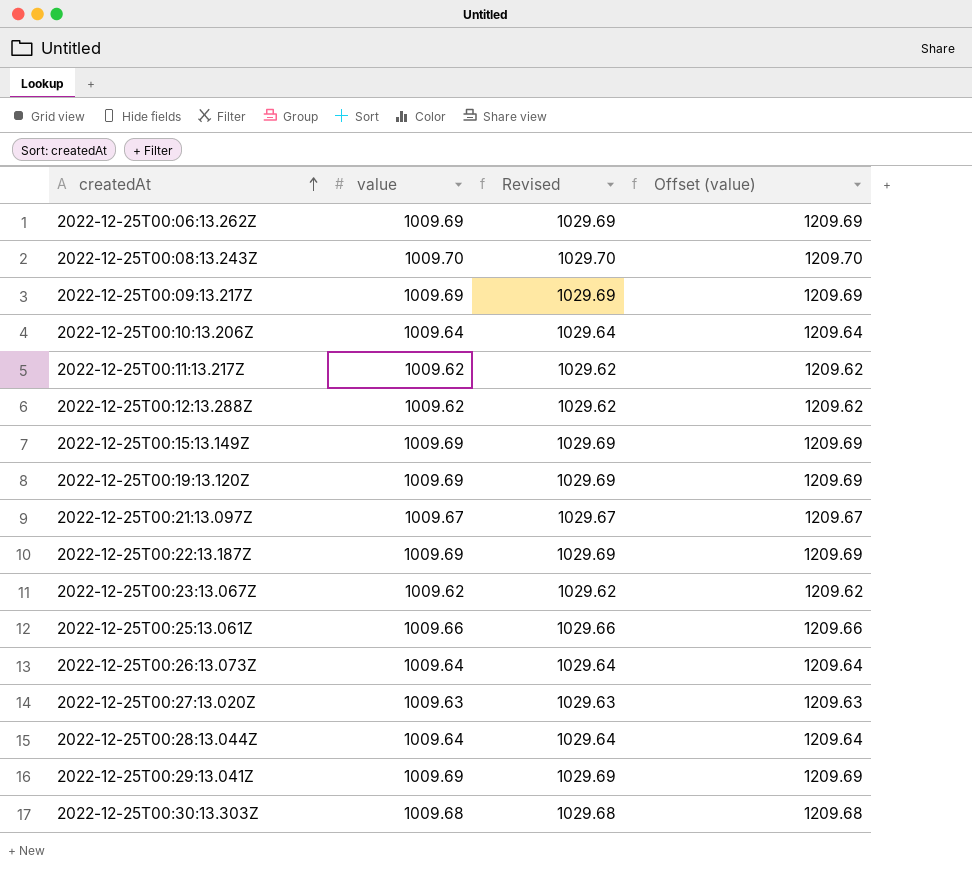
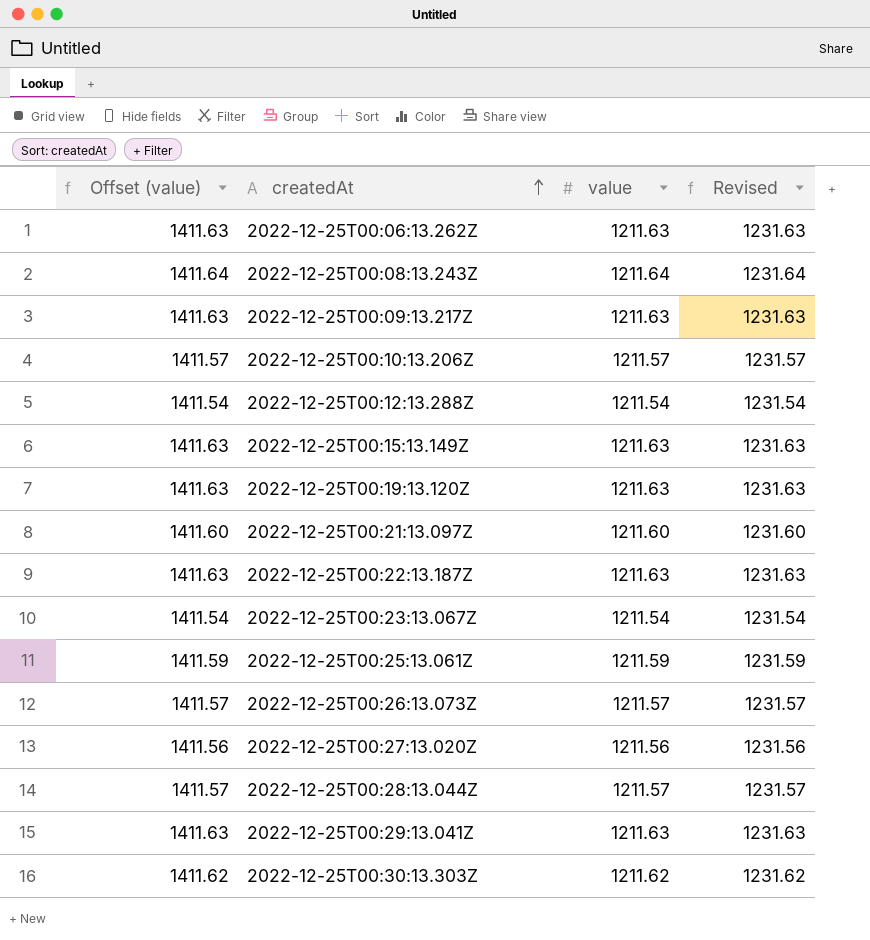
column Offset (value) | position: 4 -> 1
row 2022-12-25T00:11:13.217Z: 1009.62 | 1029.62 | 1209.62 -> none
2022-12-25T00:06:13.262Z | Offset (value): 1209.69 -> 1411.63
2022-12-25T00:06:13.262Z | value: 1009.69 -> 1211.63
2022-12-25T00:06:13.262Z | Revised: 1029.69 -> 1231.63
2022-12-25T00:08:13.243Z | Offset (value): 1209.70 -> 1411.64
2022-12-25T00:08:13.243Z | value: 1009.70 -> 1211.64
2022-12-25T00:08:13.243Z | Revised: 1029.70 -> 1231.64
2022-12-25T00:09:13.217Z | Offset (value): 1209.69 -> 1411.63
2022-12-25T00:09:13.217Z | value: 1009.69 -> 1211.63
2022-12-25T00:09:13.217Z | Revised: 1029.69 -> 1231.63
2022-12-25T00:10:13.206Z | Offset (value): 1209.64 -> 1411.57
2022-12-25T00:10:13.206Z | value: 1009.64 -> 1211.57
2022-12-25T00:10:13.206Z | Revised: 1029.64 -> 1231.57
2022-12-25T00:12:13.288Z | Offset (value): 1209.62 -> 1411.54
2022-12-25T00:12:13.288Z | value: 1009.62 -> 1211.54
2022-12-25T00:12:13.288Z | Revised: 1029.62 -> 1231.54
2022-12-25T00:15:13.149Z | Offset (value): 1209.69 -> 1411.63
2022-12-25T00:15:13.149Z | value: 1009.69 -> 1211.63
2022-12-25T00:15:13.149Z | Revised: 1029.69 -> 1231.63
2022-12-25T00:19:13.120Z | Offset (value): 1209.69 -> 1411.63
2022-12-25T00:19:13.120Z | value: 1009.69 -> 1211.63
2022-12-25T00:19:13.120Z | Revised: 1029.69 -> 1231.63
2022-12-25T00:21:13.097Z | Offset (value): 1209.67 -> 1411.60
2022-12-25T00:21:13.097Z | value: 1009.67 -> 1211.60
2022-12-25T00:21:13.097Z | Revised: 1029.67 -> 1231.60
2022-12-25T00:22:13.187Z | Offset (value): 1209.69 -> 1411.63
2022-12-25T00:22:13.187Z | value: 1009.69 -> 1211.63
2022-12-25T00:22:13.187Z | Revised: 1029.69 -> 1231.63
2022-12-25T00:23:13.067Z | Offset (value): 1209.62 -> 1411.54
2022-12-25T00:23:13.067Z | value: 1009.62 -> 1211.54
2022-12-25T00:23:13.067Z | Revised: 1029.62 -> 1231.54
2022-12-25T00:25:13.061Z | Offset (value): 1209.66 -> 1411.59
2022-12-25T00:25:13.061Z | value: 1009.66 -> 1211.59
2022-12-25T00:25:13.061Z | Revised: 1029.66 -> 1231.59
2022-12-25T00:26:13.073Z | Offset (value): 1209.64 -> 1411.57
2022-12-25T00:26:13.073Z | value: 1009.64 -> 1211.57
2022-12-25T00:26:13.073Z | Revised: 1029.64 -> 1231.57
2022-12-25T00:27:13.020Z | Offset (value): 1209.63 -> 1411.56
2022-12-25T00:27:13.020Z | value: 1009.63 -> 1211.56
2022-12-25T00:27:13.020Z | Revised: 1029.63 -> 1231.56
2022-12-25T00:28:13.044Z | Offset (value): 1209.64 -> 1411.57
2022-12-25T00:28:13.044Z | value: 1009.64 -> 1211.57
2022-12-25T00:28:13.044Z | Revised: 1029.64 -> 1231.57
2022-12-25T00:29:13.041Z | Offset (value): 1209.69 -> 1411.63
2022-12-25T00:29:13.041Z | value: 1009.69 -> 1211.63
2022-12-25T00:29:13.041Z | Revised: 1029.69 -> 1231.63
2022-12-25T00:30:13.303Z | Offset (value): 1209.68 -> 1411.62
2022-12-25T00:30:13.303Z | value: 1009.68 -> 1211.62
2022-12-25T00:30:13.303Z | Revised: 1029.68 -> 1231.62

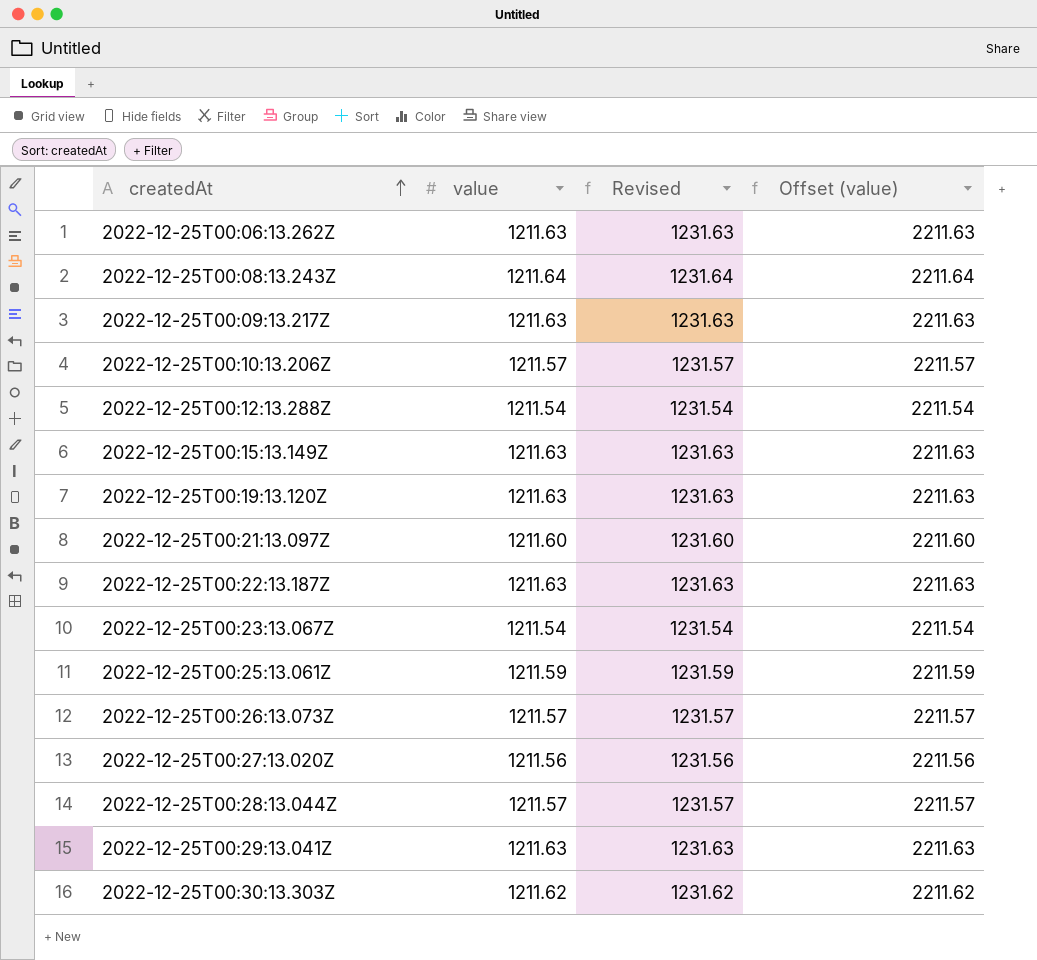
column Offset (value) | formula: [value] + 200 -> [value] + 1000
column Offset (value) | position: 1 -> 4

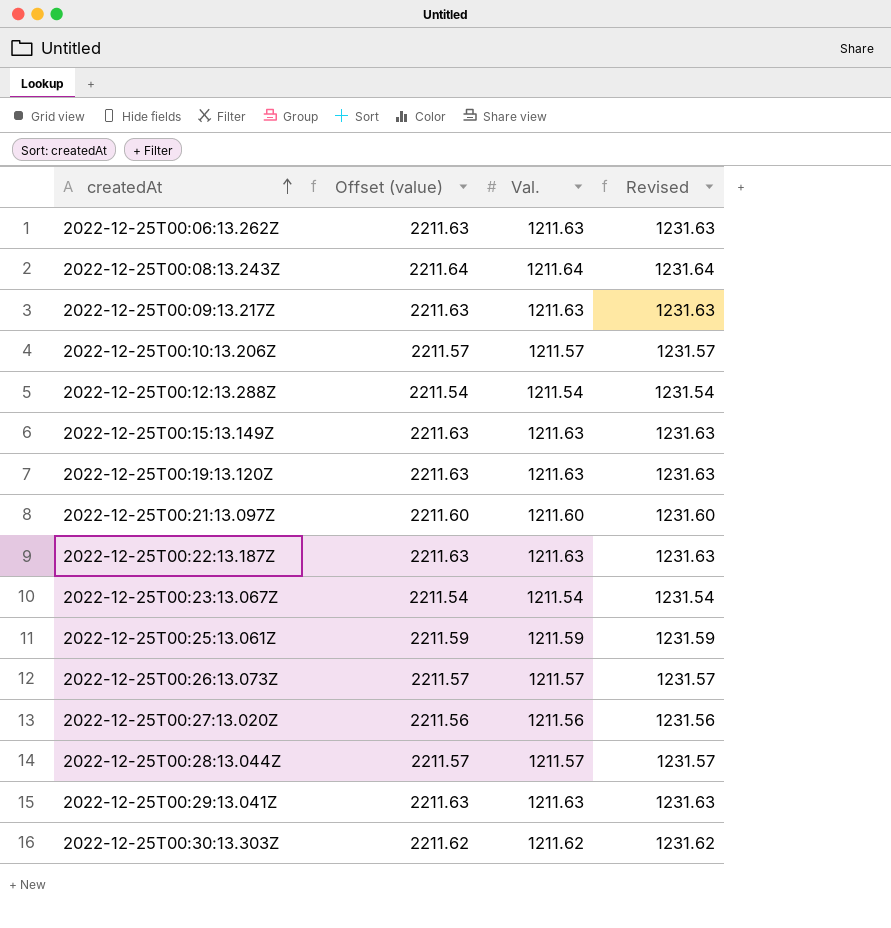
column Offset (value) | position: 4 -> 2
column name: value -> Val.

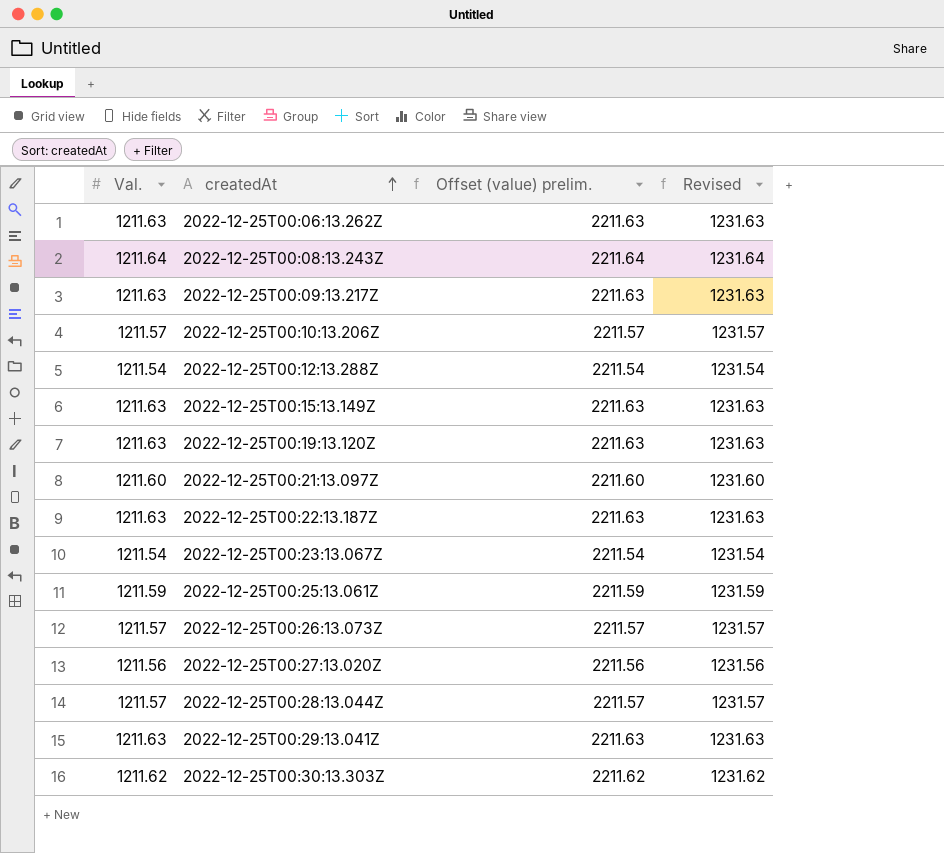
column Val. | position: 3 -> 1
column name: Offset (value) -> Offset (value) prelim.

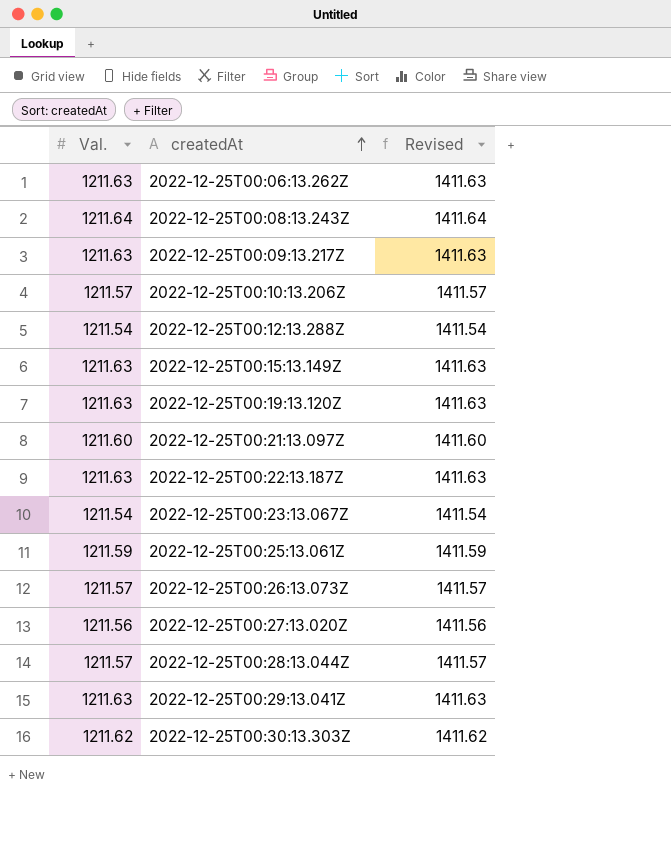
column Offset (value) prelim. | formula: [Val.] + 1000 -> none
column Revised | formula: [Val.] + 20 -> [Val.] + 200

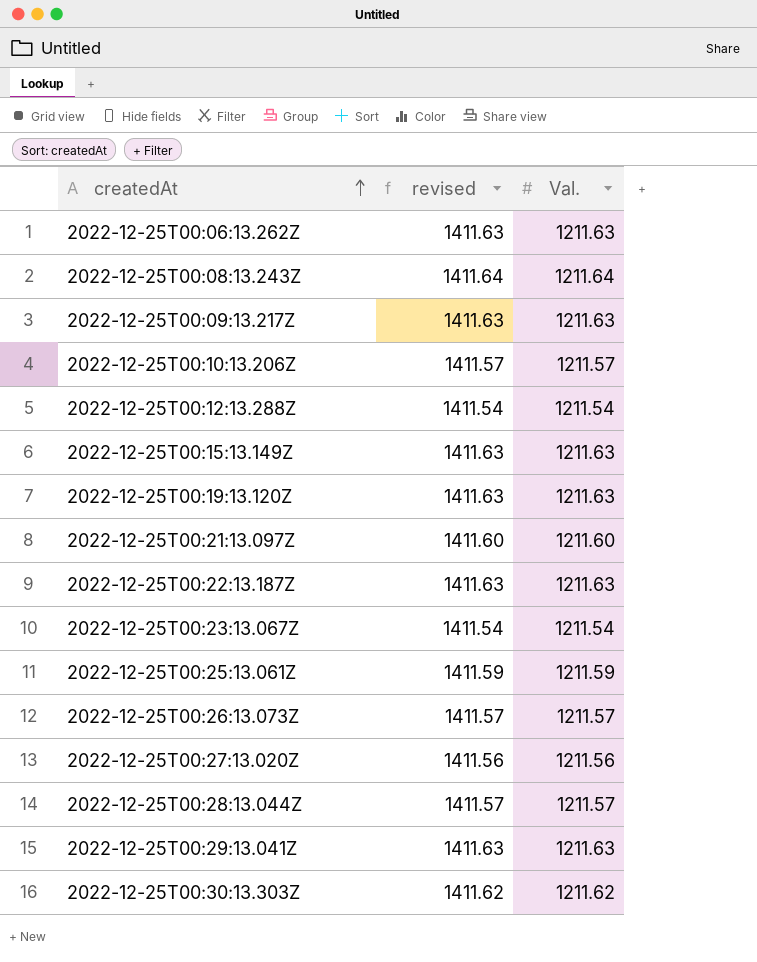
column name: Revised -> revised
column Val. | position: 1 -> 3

